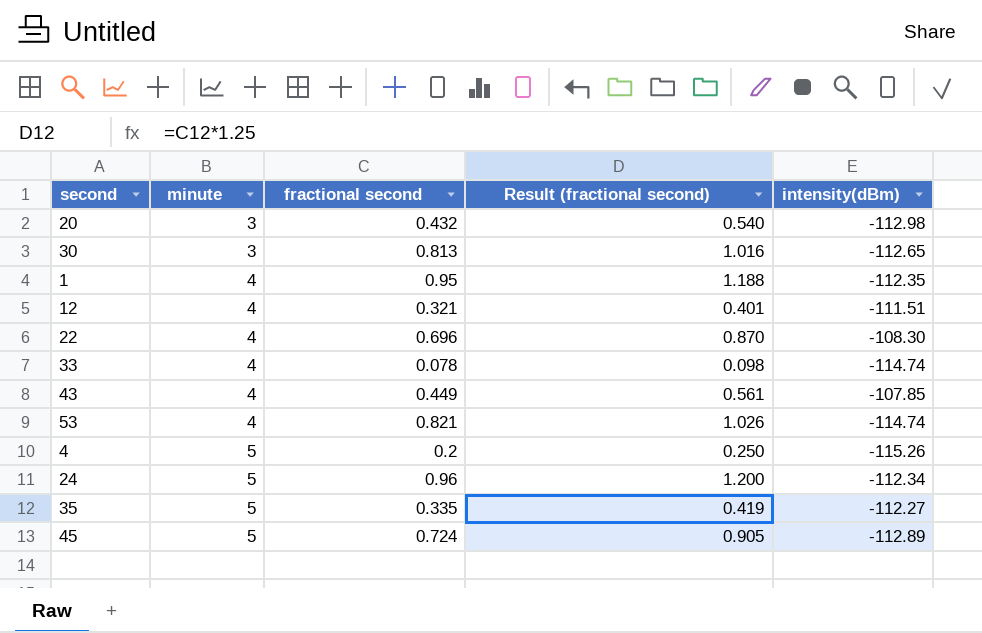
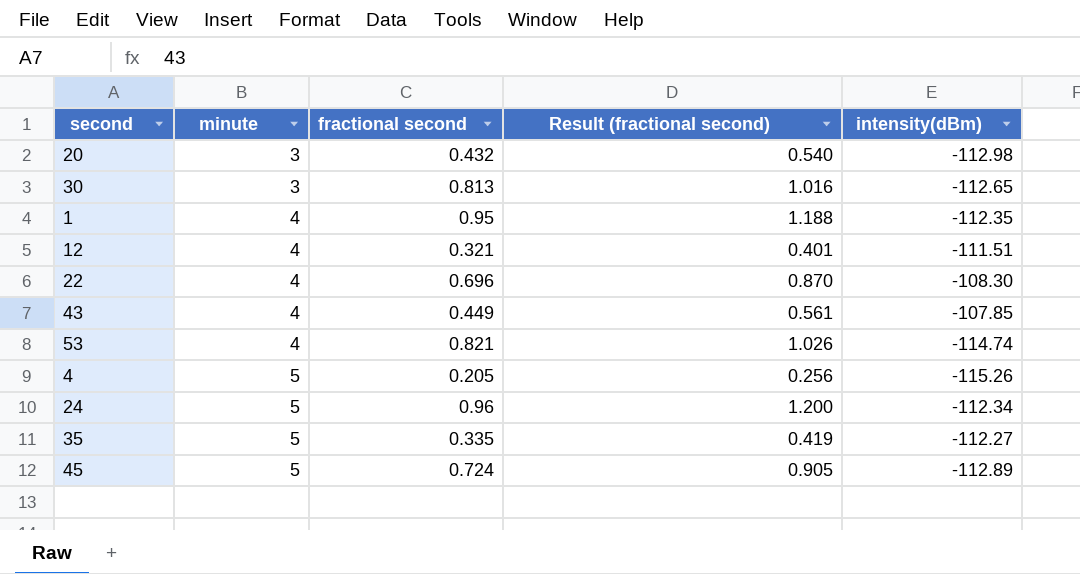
row 33: 4 | 0.078 | 0.098 | -114.74 -> none
4 | fractional second: 0.2 -> 0.205
4 | Result (fractional second): 0.250 -> 0.256

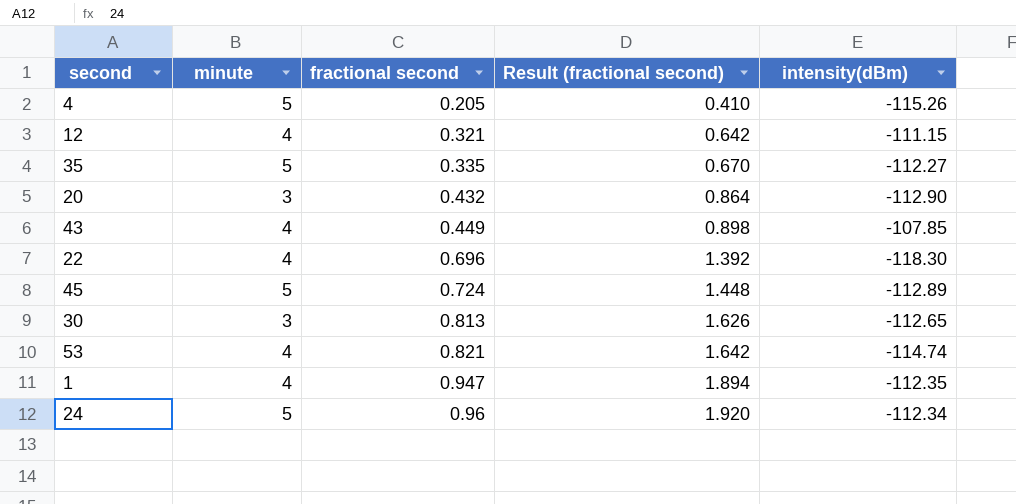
row order: minute ascending -> fractional second ascending
column Result (fractional second) | formula: [fractional second] * 1.25 -> [fractional second] * 2
12 | intensity(dBm): -111.51 -> -111.15
20 | intensity(dBm): -112.98 -> -112.90
22 | intensity(dBm): -108.30 -> -118.30
1 | fractional second: 0.95 -> 0.947

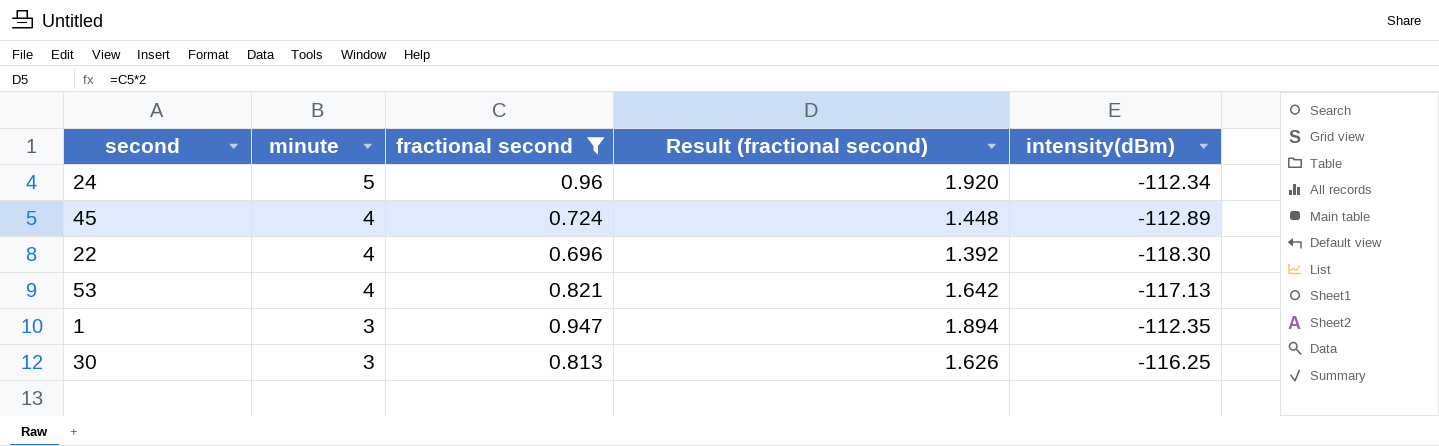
filter: none -> fractional second >= 0.696
row order: fractional second ascending -> minute descending
45 | minute: 5 -> 4
53 | intensity(dBm): -114.74 -> -117.13
1 | minute: 4 -> 3
30 | intensity(dBm): -112.65 -> -116.25

